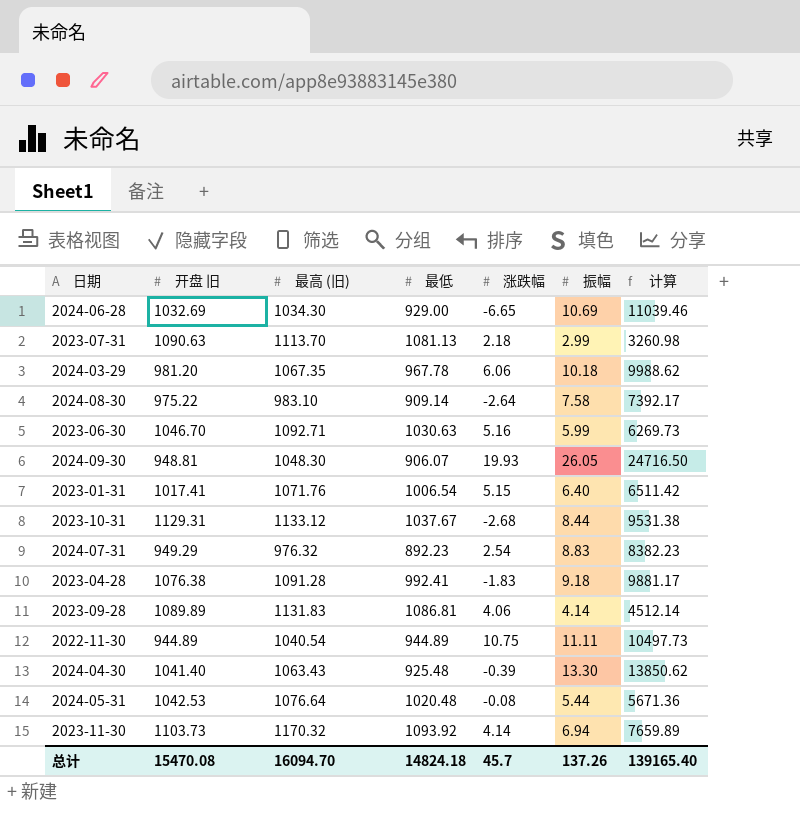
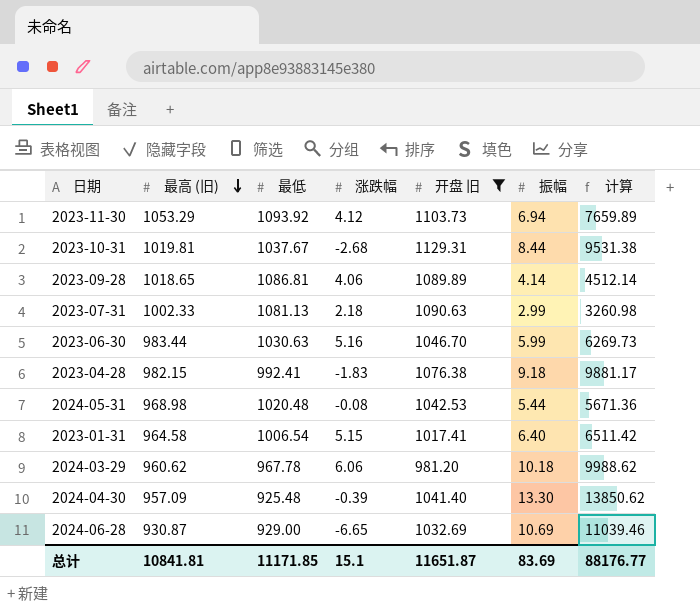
filter: none -> 开盘 旧 >= 981.20
row order: none -> 最高 (旧) descending
column 开盘 旧 | position: 2 -> 5
2023-11-30 | 最高 (旧): 1170.32 -> 1053.29
2023-11-30 | 涨跌幅: 4.14 -> 4.12
2023-10-31 | 最高 (旧): 1133.12 -> 1019.81
2023-09-28 | 最高 (旧): 1131.83 -> 1018.65
2023-07-31 | 最高 (旧): 1113.70 -> 1002.33
2023-06-30 | 最高 (旧): 1092.71 -> 983.44
2023-04-28 | 最高 (旧): 1091.28 -> 982.15
2024-05-31 | 最高 (旧): 1076.64 -> 968.98
2023-01-31 | 最高 (旧): 1071.76 -> 964.58
2024-03-29 | 最高 (旧): 1067.35 -> 960.62
2024-04-30 | 最高 (旧): 1063.43 -> 957.09
2024-06-28 | 最高 (旧): 1034.30 -> 930.87
总计 | 最高 (旧): 16094.70 -> 10841.81
总计 | 最低: 14824.18 -> 11171.85
总计 | 涨跌幅: 45.7 -> 15.1
总计 | 开盘 旧: 15470.08 -> 11651.87
总计 | 振幅: 137.26 -> 83.69
总计 | 计算: 139165.40 -> 88176.77

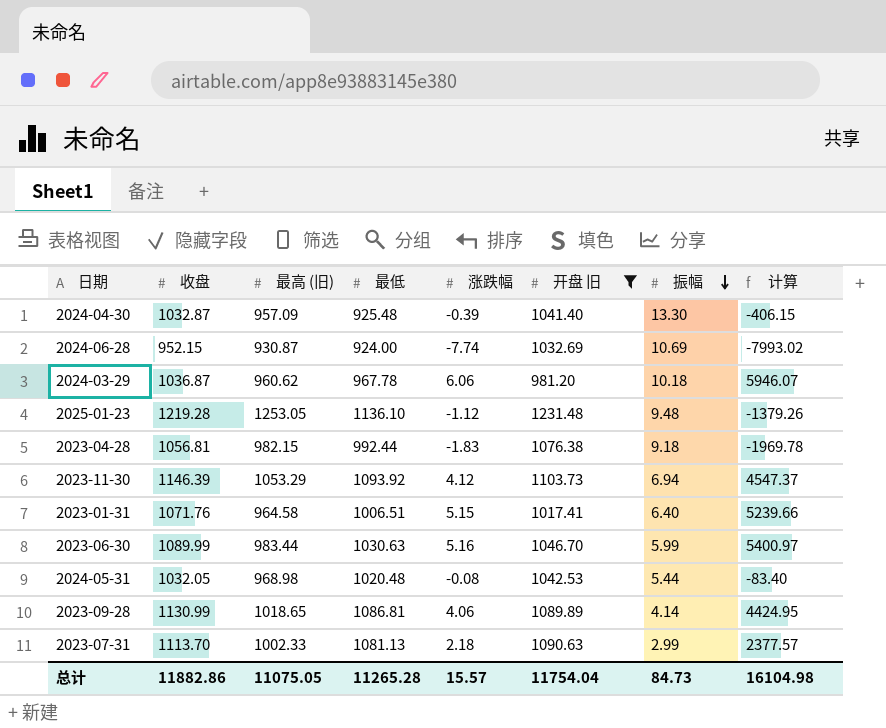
row order: 最高 (旧) descending -> 振幅 descending
column 收盘 | position: none -> 2
column 计算 | formula: [开盘 旧] * [振幅] -> [涨跌幅] * [开盘 旧]
row 2023-10-31: 1019.81 | 1037.67 | -2.68 | 1129.31 | 8.44 | 9531.38 -> none
2024-06-28 | 最低: 929.00 -> 924.00
2024-06-28 | 涨跌幅: -6.65 -> -7.74
row 2025-01-23: none -> 1219.28 | 1253.05 | 1136.10 | -1.12 | 1231.48 | 9.48 | -1379.26
2023-04-28 | 最低: 992.41 -> 992.44
2023-01-31 | 最低: 1006.54 -> 1006.51
总计 | 最高 (旧): 10841.81 -> 11075.05
总计 | 最低: 11171.85 -> 11265.28
总计 | 涨跌幅: 15.1 -> 15.57
总计 | 开盘 旧: 11651.87 -> 11754.04
总计 | 振幅: 83.69 -> 84.73
总计 | 计算: 88176.77 -> 16104.98

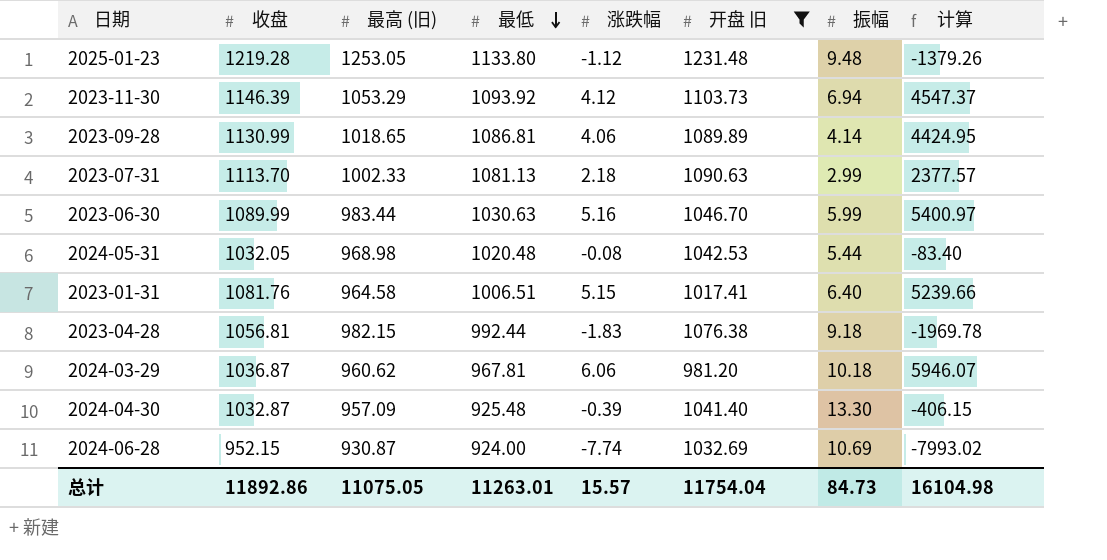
row order: 振幅 descending -> 最低 descending
2025-01-23 | 最低: 1136.10 -> 1133.80
2023-01-31 | 收盘: 1071.76 -> 1081.76
2024-03-29 | 最低: 967.78 -> 967.81
总计 | 收盘: 11882.86 -> 11892.86
总计 | 最低: 11265.28 -> 11263.01

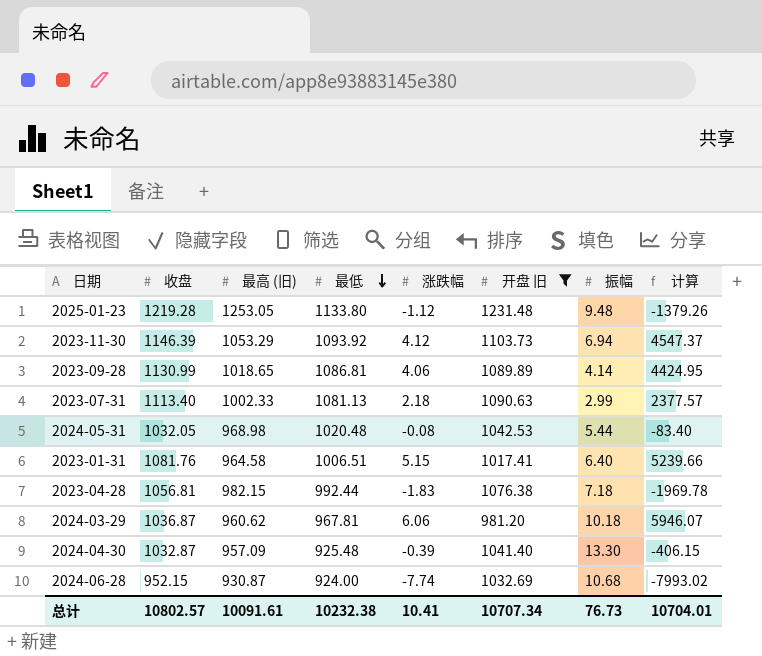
row 2023-06-30: 1089.99 | 983.44 | 1030.63 | 5.16 | 1046.70 | 5.99 | 5400.97 -> none
2023-07-31 | 收盘: 1113.70 -> 1113.40
2023-04-28 | 振幅: 9.18 -> 7.18
2024-06-28 | 振幅: 10.69 -> 10.68
总计 | 收盘: 11892.86 -> 10802.57
总计 | 最高 (旧): 11075.05 -> 10091.61
总计 | 最低: 11263.01 -> 10232.38
总计 | 涨跌幅: 15.57 -> 10.41
总计 | 开盘 旧: 11754.04 -> 10707.34
总计 | 振幅: 84.73 -> 76.73
总计 | 计算: 16104.98 -> 10704.01

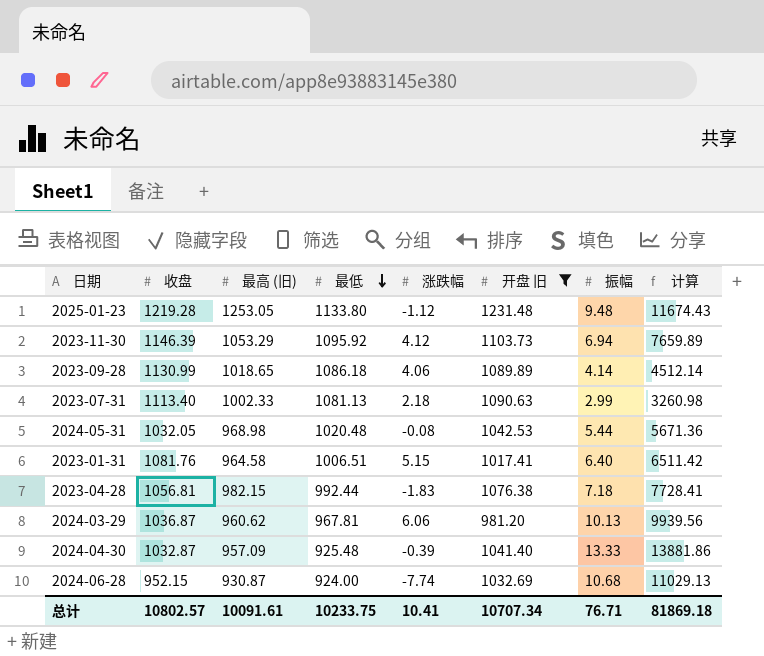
column 计算 | formula: [涨跌幅] * [开盘 旧] -> [开盘 旧] * [振幅]
2023-11-30 | 最低: 1093.92 -> 1095.92
2023-09-28 | 最低: 1086.81 -> 1086.18
2024-03-29 | 振幅: 10.18 -> 10.13
2024-04-30 | 振幅: 13.30 -> 13.33
总计 | 最低: 10232.38 -> 10233.75
总计 | 振幅: 76.73 -> 76.71
总计 | 计算: 10704.01 -> 81869.18

